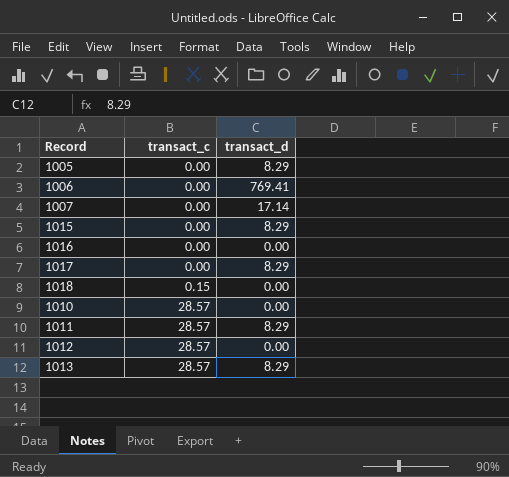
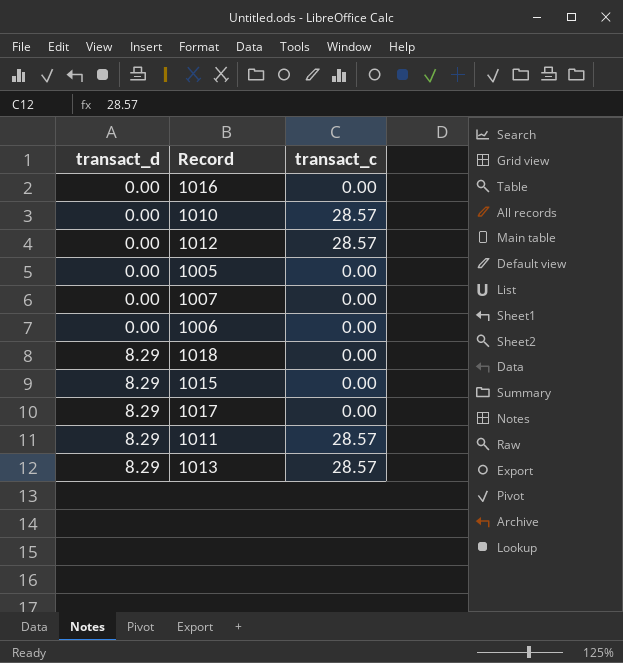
row order: transact_c ascending -> transact_d ascending
column transact_d | position: 3 -> 1
1005 | transact_d: 8.29 -> 0.00
1007 | transact_d: 17.14 -> 0.00
1006 | transact_d: 769.41 -> 0.00
1018 | transact_d: 0.00 -> 8.29
1018 | transact_c: 0.15 -> 0.00

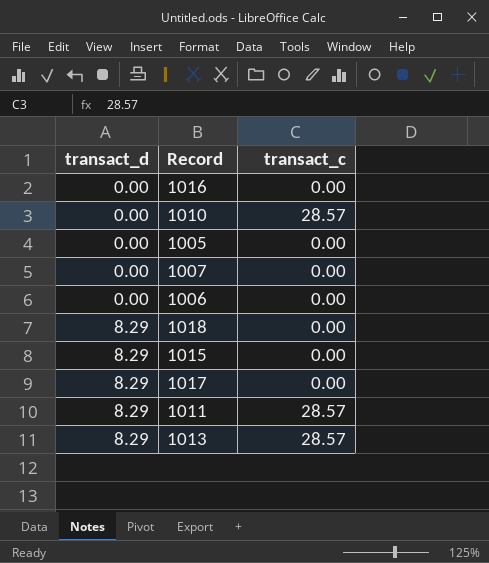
row 1012: 0.00 | 28.57 -> none

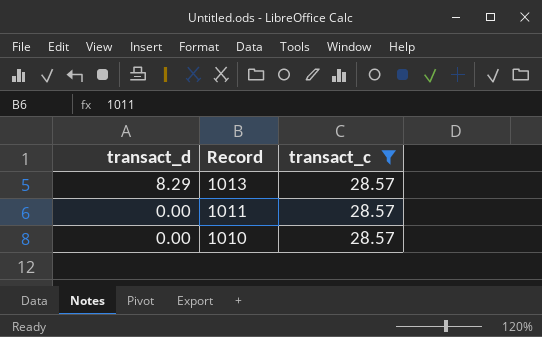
filter: none -> transact_c = 28.57
row order: transact_d ascending -> transact_d descending
1011 | transact_d: 8.29 -> 0.00

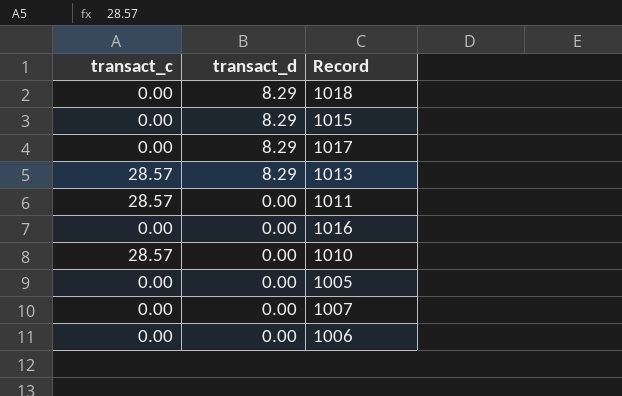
filter: transact_c = 28.57 -> none
column transact_c | position: 3 -> 1

